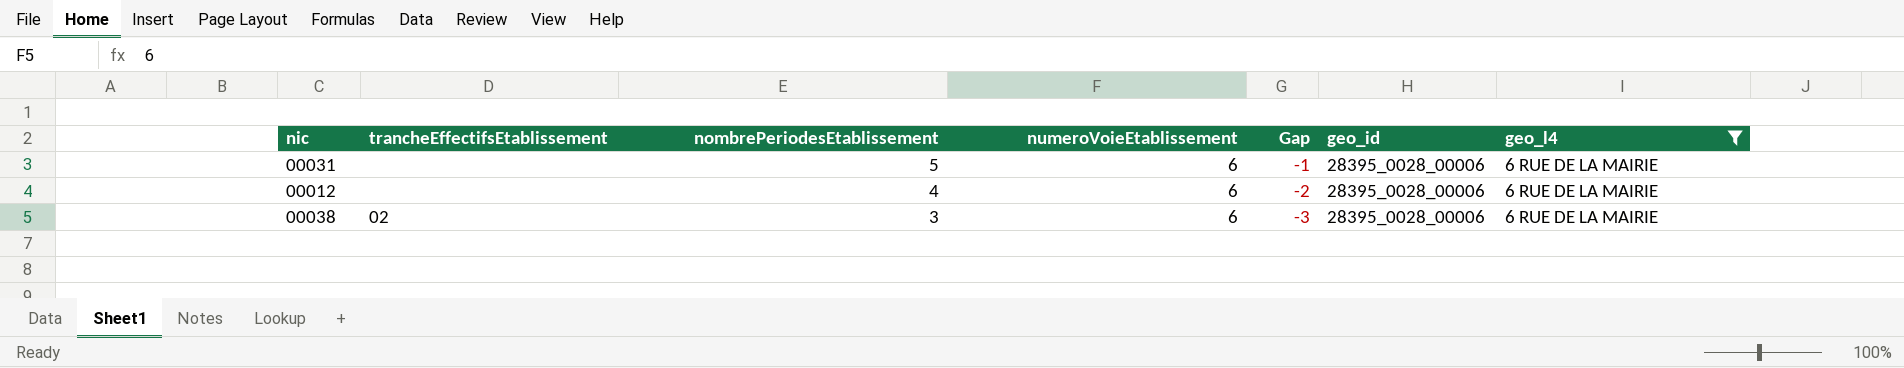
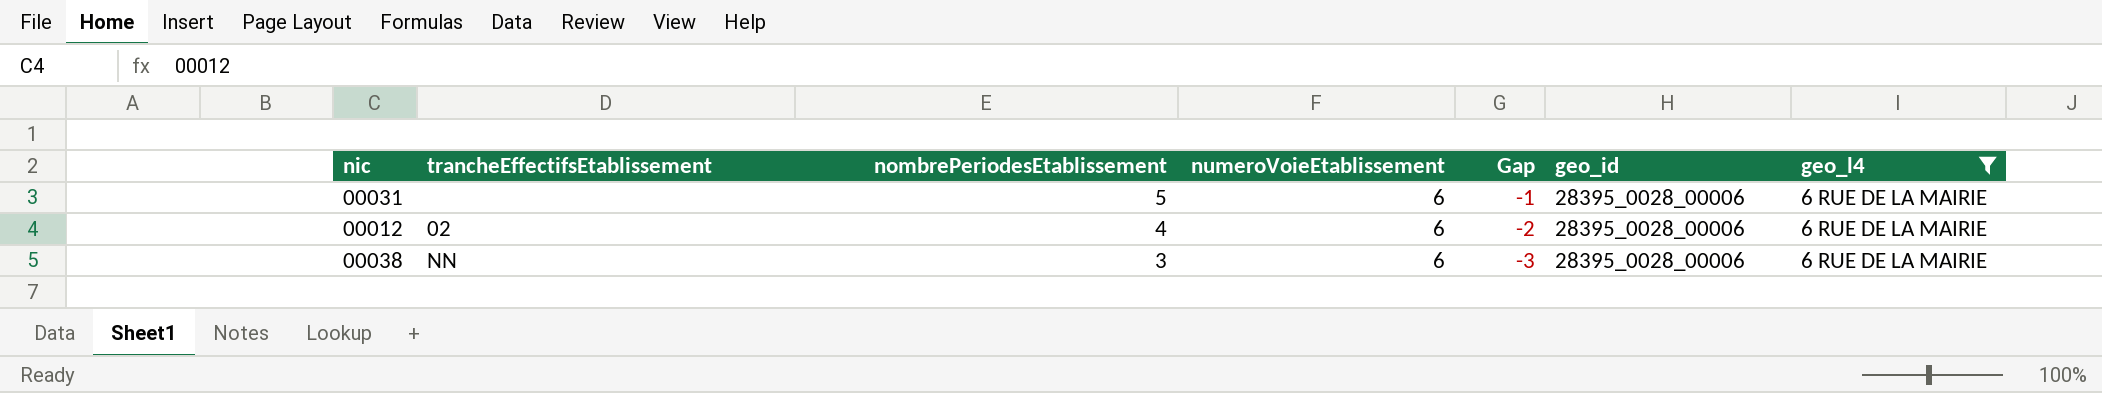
00012 | trancheEffectifsEtablissement: none -> 02
00038 | trancheEffectifsEtablissement: 02 -> NN

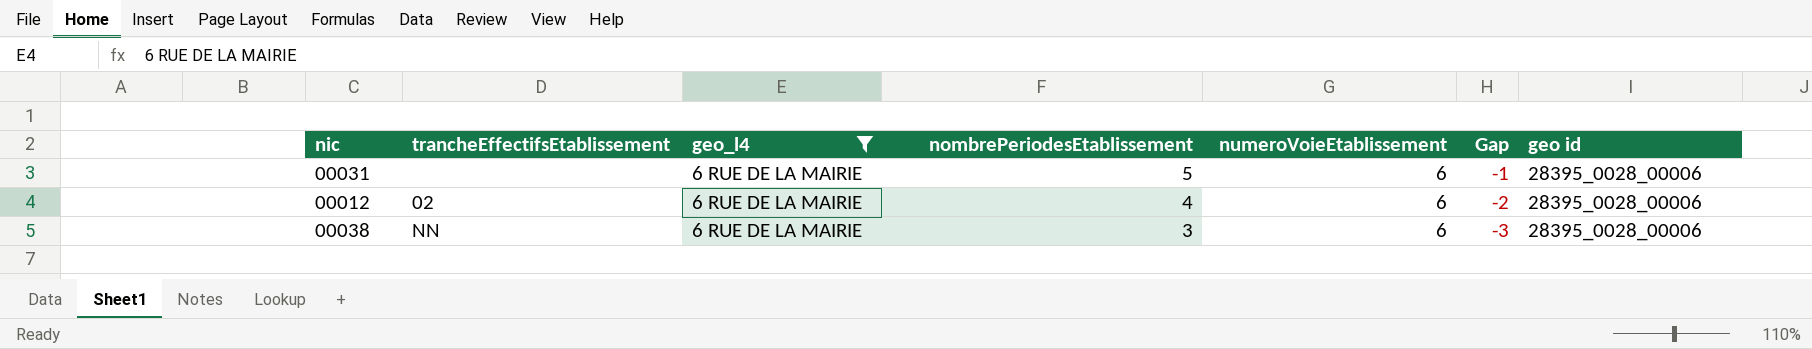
column geo_l4 | position: 7 -> 3
column name: geo_id -> geo id

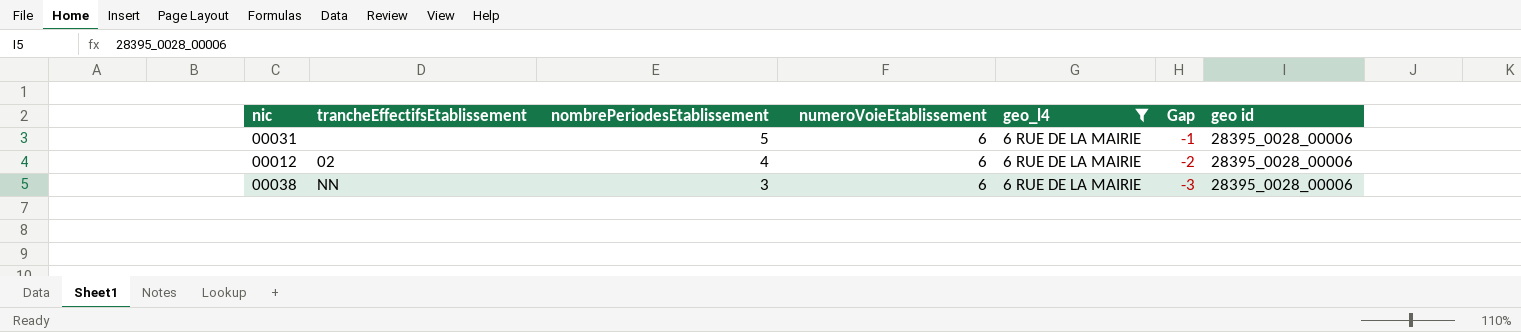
column geo_l4 | position: 3 -> 5

